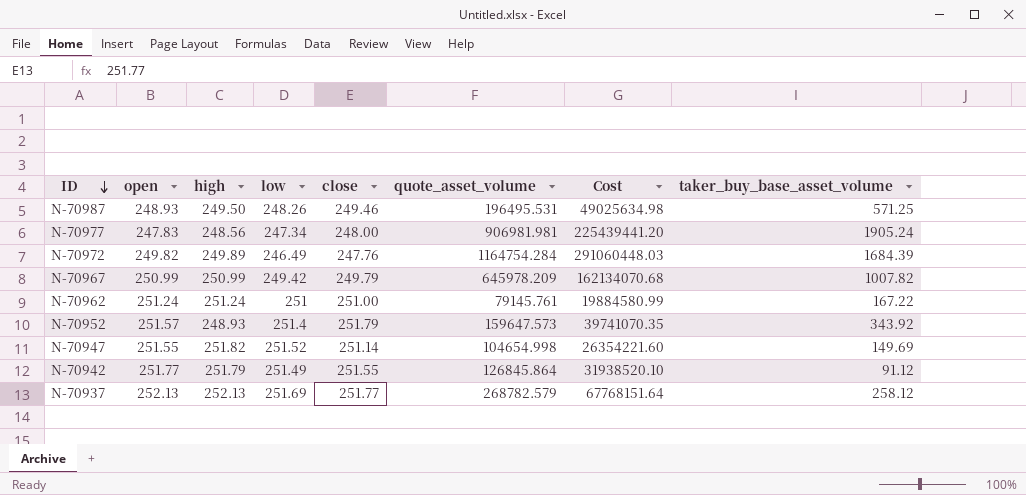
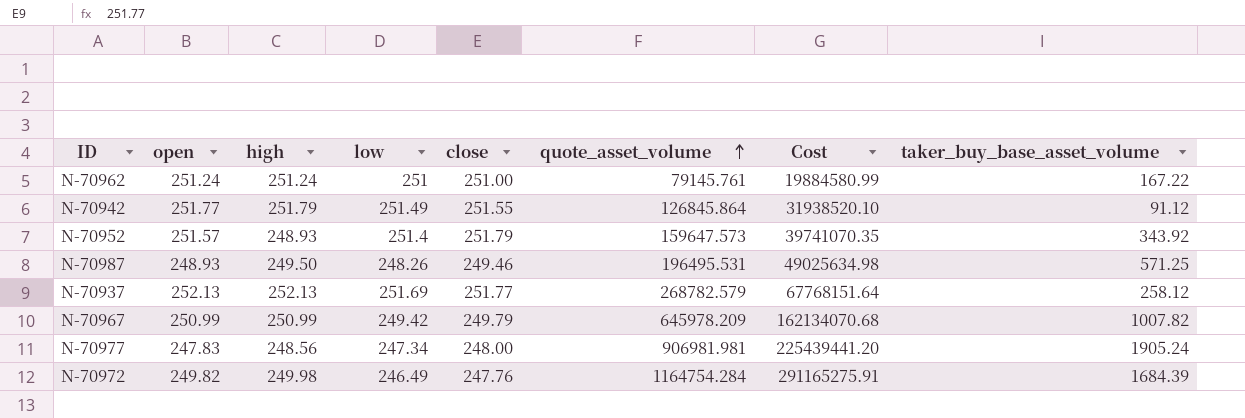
row order: ID descending -> quote_asset_volume ascending
row N-70947: 251.55 | 251.82 | 251.52 | 251.14 | 104654.998 | 26354221.60 | 149.69 -> none
N-70972 | high: 249.89 -> 249.98
N-70972 | Cost: 291060448.03 -> 291165275.91

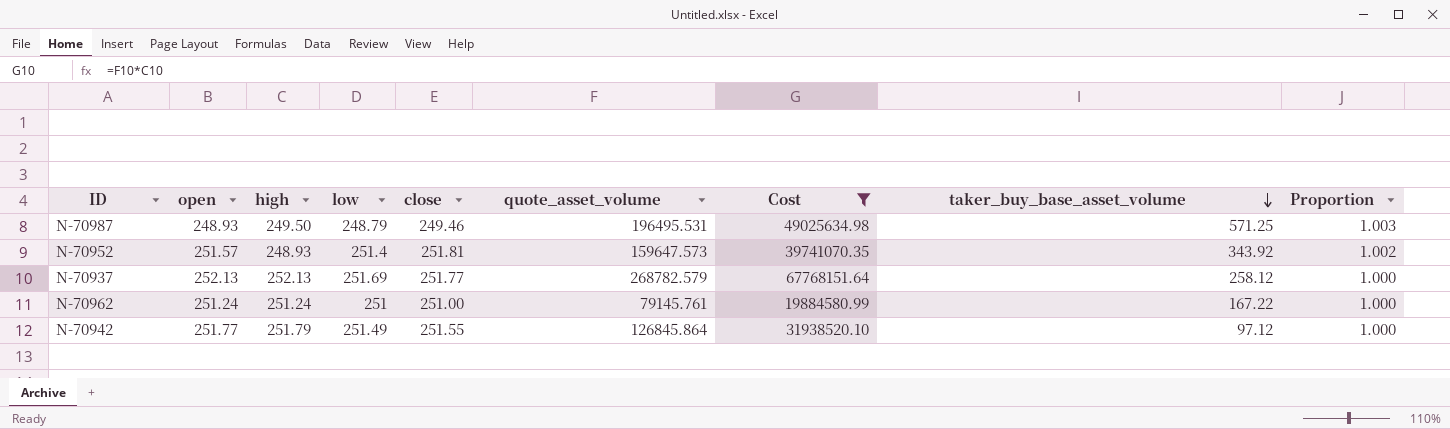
filter: none -> Cost <= 67768151.64
row order: quote_asset_volume ascending -> taker_buy_base_asset_volume descending
column Proportion | formula: none -> [close] / [low]
N-70987 | low: 248.26 -> 248.79
N-70952 | close: 251.79 -> 251.81
N-70942 | taker_buy_base_asset_volume: 91.12 -> 97.12

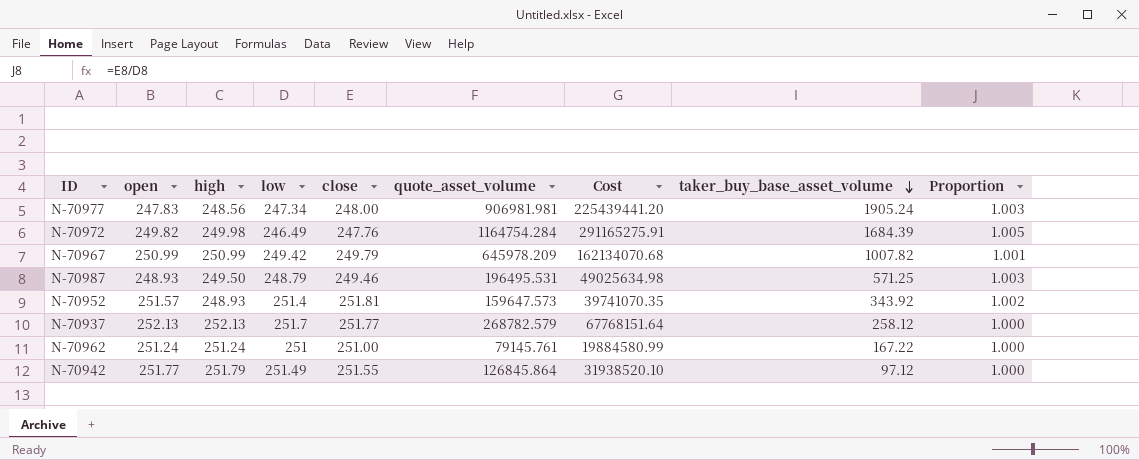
filter: Cost <= 67768151.64 -> none
N-70937 | low: 251.69 -> 251.7

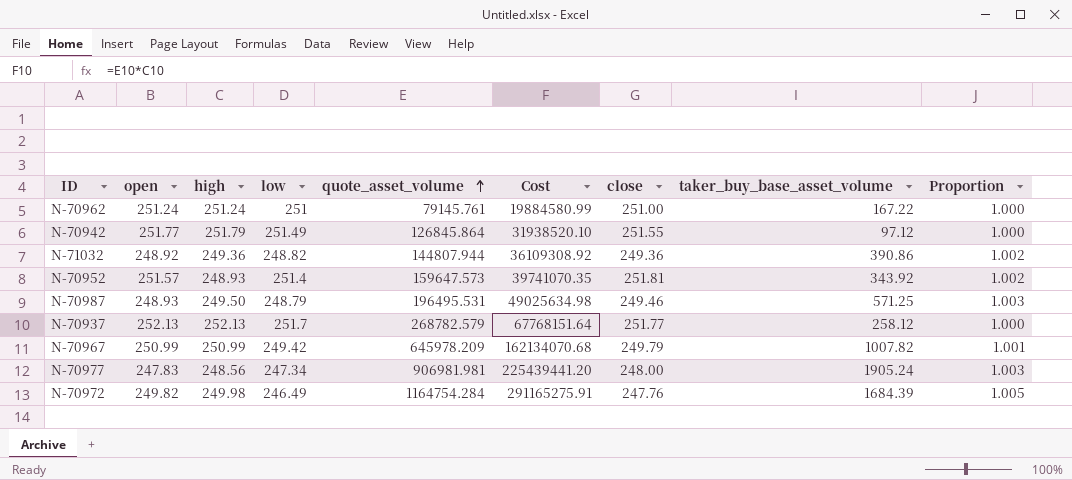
row order: taker_buy_base_asset_volume descending -> quote_asset_volume ascending
column close | position: 5 -> 7
row N-71032: none -> 248.92 | 249.36 | 248.82 | 144807.944 | 36109308.92 | 249.36 | 390.86 | 1.002

